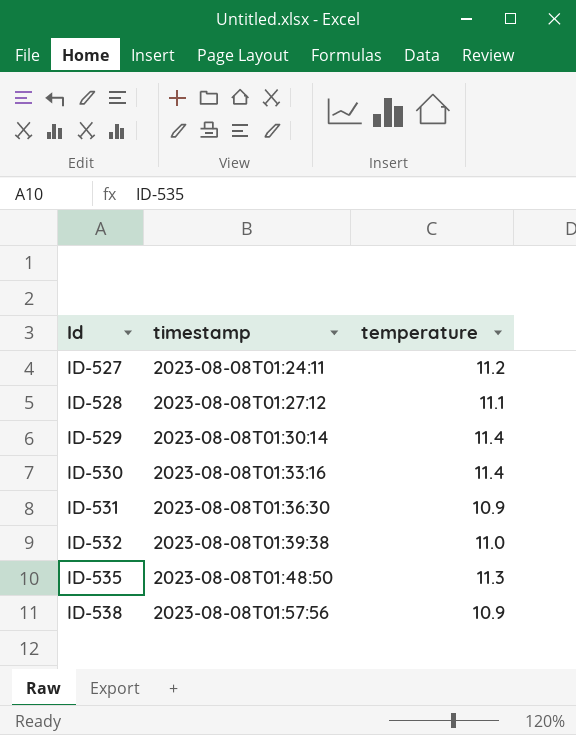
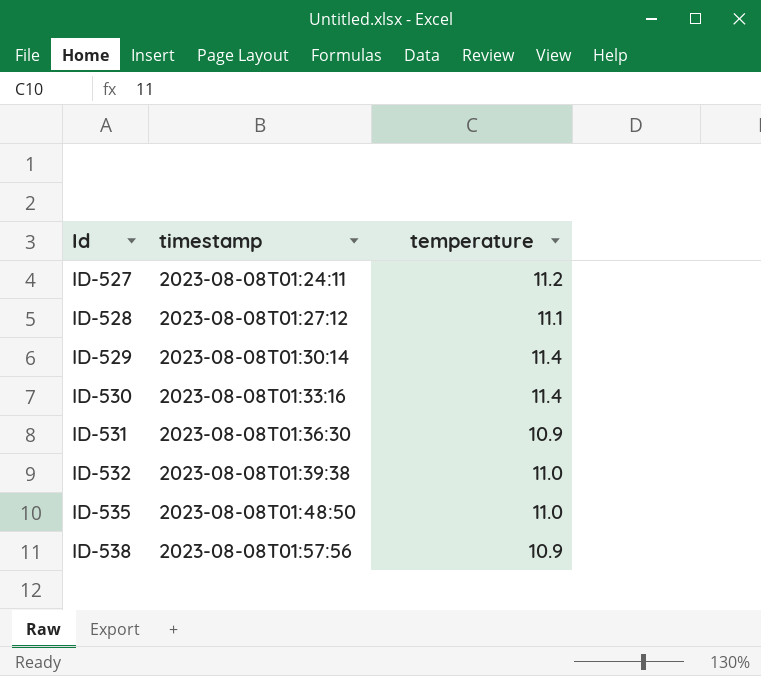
ID-535 | temperature: 11.3 -> 11.0

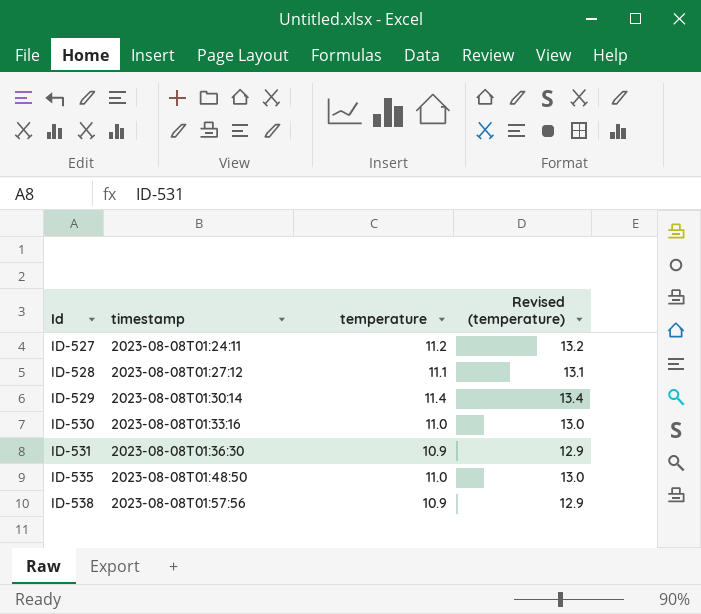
column Revised (temperature) | formula: none -> [temperature] + 2
row ID-532: 2023-08-08T01:39:38 | 11.0 -> none
ID-530 | temperature: 11.4 -> 11.0

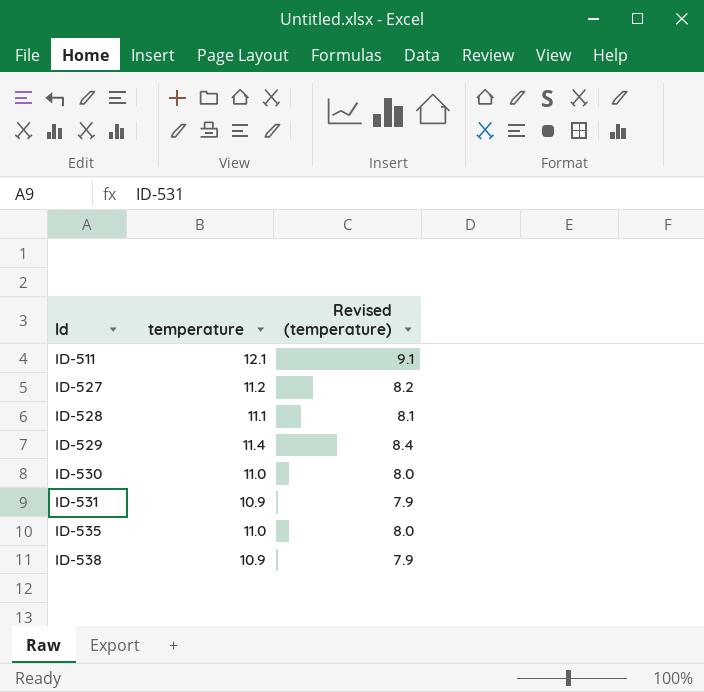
column timestamp | position: 2 -> none
column Revised (temperature) | formula: [temperature] + 2 -> [temperature] - 3
row ID-511: none -> 12.1 | 9.1

